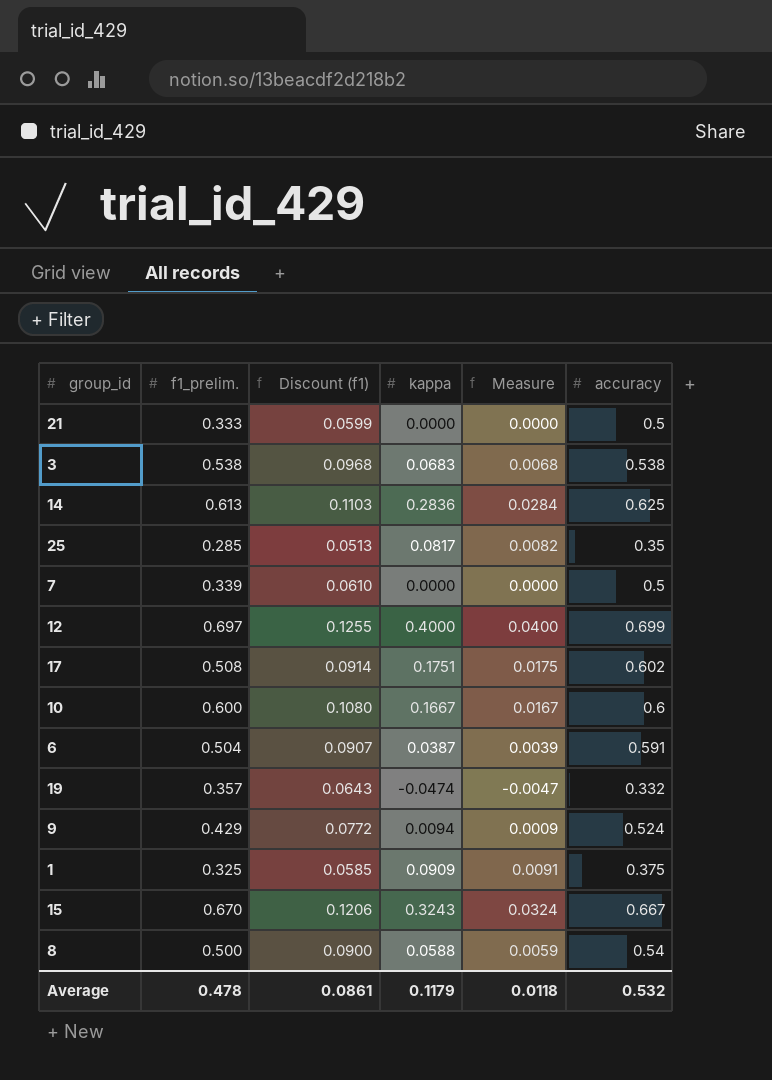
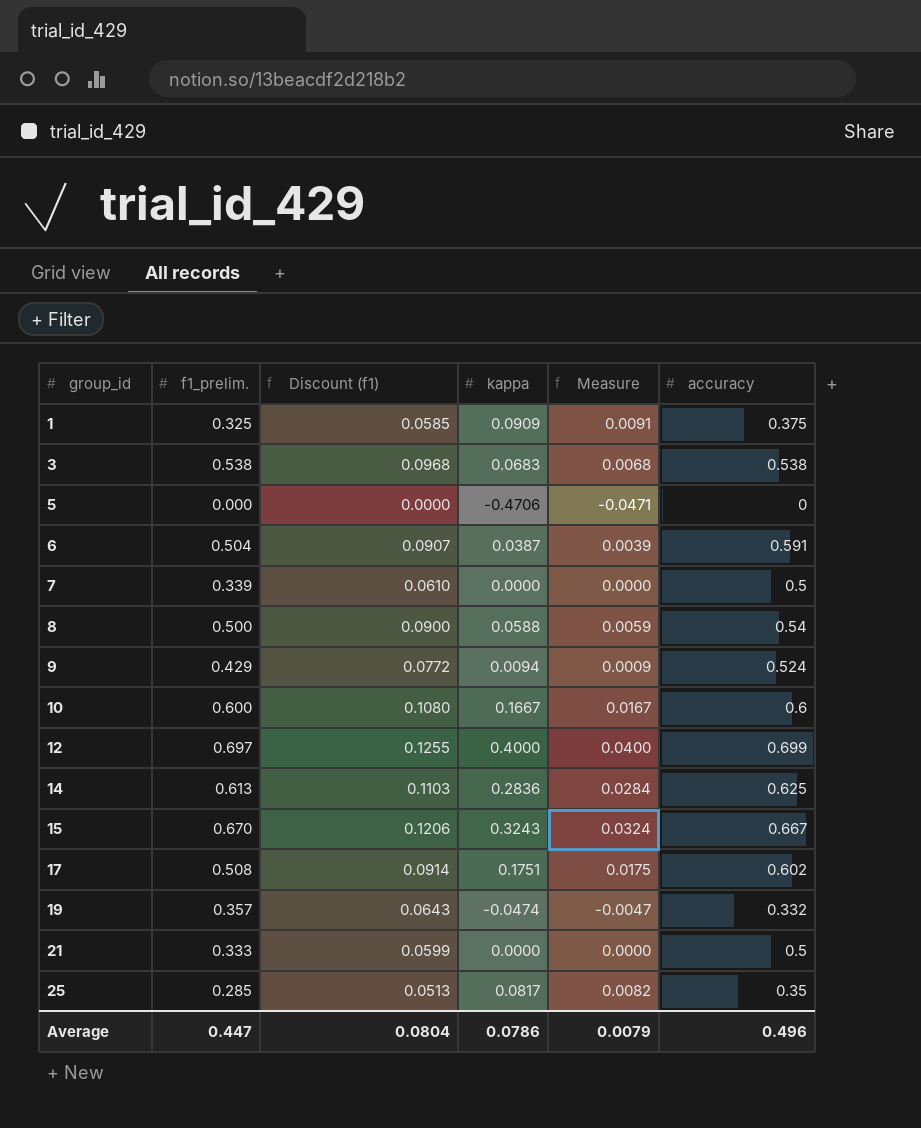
row order: none -> group_id ascending
row 5: none -> 0.000 | 0.0000 | -0.4706 | -0.0471 | 0
Average | f1_prelim.: 0.478 -> 0.447
Average | Discount (f1): 0.0861 -> 0.0804
Average | kappa: 0.1179 -> 0.0786
Average | Measure: 0.0118 -> 0.0079
Average | accuracy: 0.532 -> 0.496

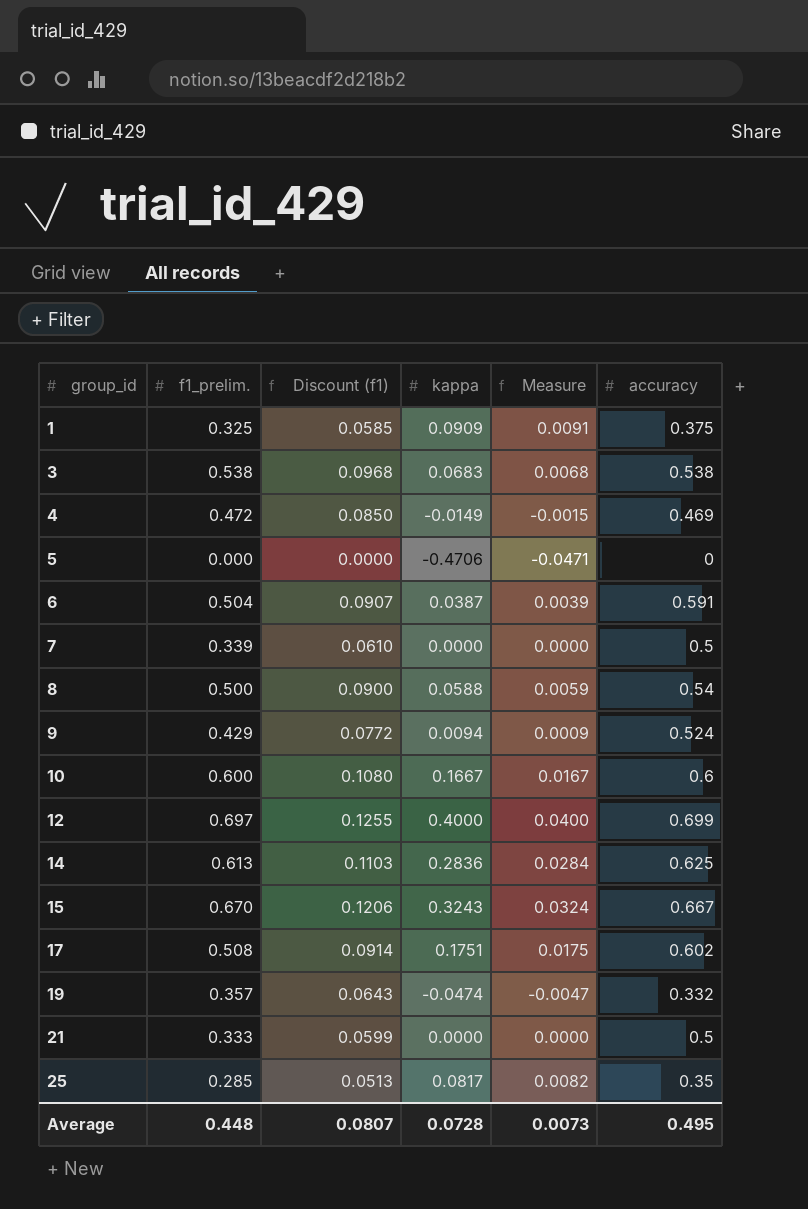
row 4: none -> 0.472 | 0.0850 | -0.0149 | -0.0015 | 0.469
Average | f1_prelim.: 0.447 -> 0.448
Average | Discount (f1): 0.0804 -> 0.0807
Average | kappa: 0.0786 -> 0.0728
Average | Measure: 0.0079 -> 0.0073
Average | accuracy: 0.496 -> 0.495

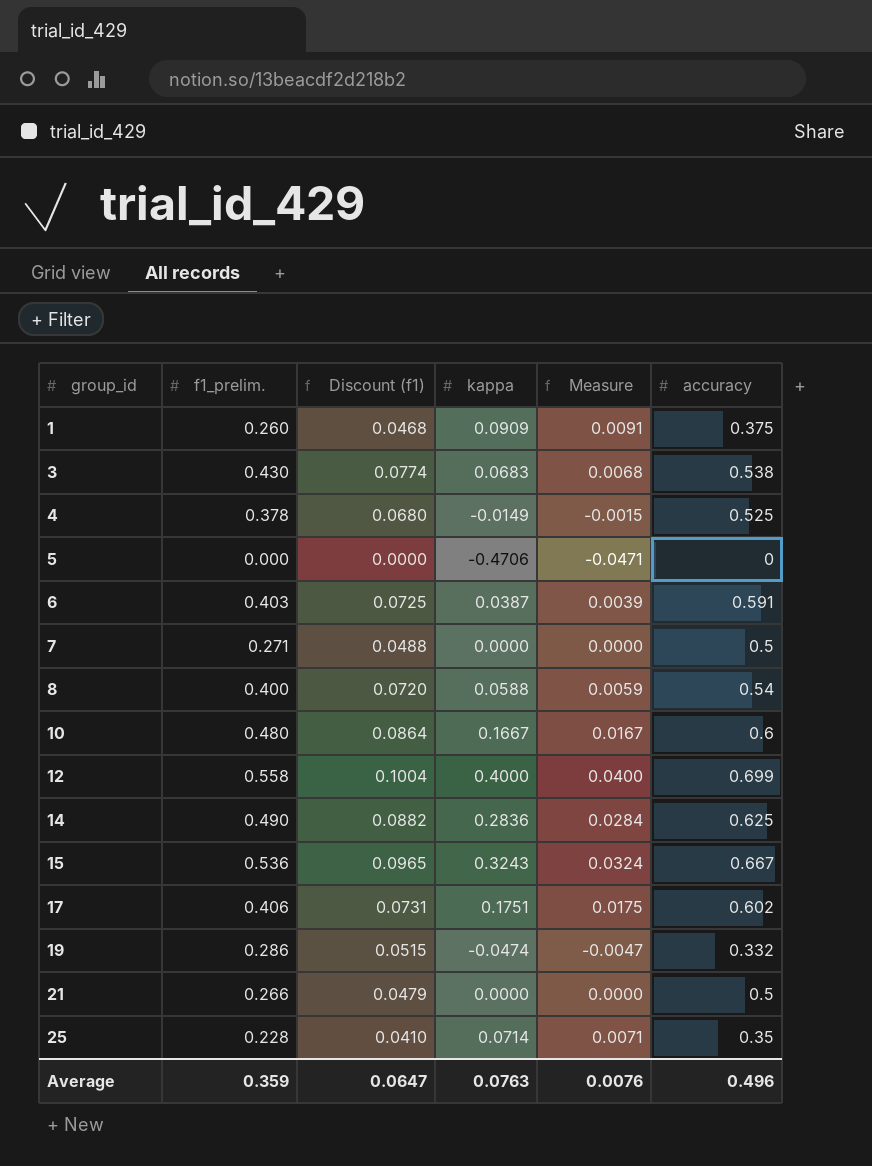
row 9: 0.429 | 0.0772 | 0.0094 | 0.0009 | 0.524 -> none
1 | f1_prelim.: 0.325 -> 0.260
1 | Discount (f1): 0.0585 -> 0.0468
3 | f1_prelim.: 0.538 -> 0.430
3 | Discount (f1): 0.0968 -> 0.0774
4 | f1_prelim.: 0.472 -> 0.378
4 | Discount (f1): 0.0850 -> 0.0680
4 | accuracy: 0.469 -> 0.525
6 | f1_prelim.: 0.504 -> 0.403
6 | Discount (f1): 0.0907 -> 0.0725
7 | f1_prelim.: 0.339 -> 0.271
7 | Discount (f1): 0.0610 -> 0.0488
8 | f1_prelim.: 0.500 -> 0.400
8 | Discount (f1): 0.0900 -> 0.0720
10 | f1_prelim.: 0.600 -> 0.480
10 | Discount (f1): 0.1080 -> 0.0864
12 | f1_prelim.: 0.697 -> 0.558
12 | Discount (f1): 0.1255 -> 0.1004
14 | f1_prelim.: 0.613 -> 0.490
14 | Discount (f1): 0.1103 -> 0.0882
15 | f1_prelim.: 0.670 -> 0.536
15 | Discount (f1): 0.1206 -> 0.0965
17 | f1_prelim.: 0.508 -> 0.406
17 | Discount (f1): 0.0914 -> 0.0731
19 | f1_prelim.: 0.357 -> 0.286
19 | Discount (f1): 0.0643 -> 0.0515
21 | f1_prelim.: 0.333 -> 0.266
21 | Discount (f1): 0.0599 -> 0.0479
25 | f1_prelim.: 0.285 -> 0.228
25 | Discount (f1): 0.0513 -> 0.0410
25 | kappa: 0.0817 -> 0.0714
25 | Measure: 0.0082 -> 0.0071
Average | f1_prelim.: 0.448 -> 0.359
Average | Discount (f1): 0.0807 -> 0.0647
Average | kappa: 0.0728 -> 0.0763
Average | Measure: 0.0073 -> 0.0076
Average | accuracy: 0.495 -> 0.496

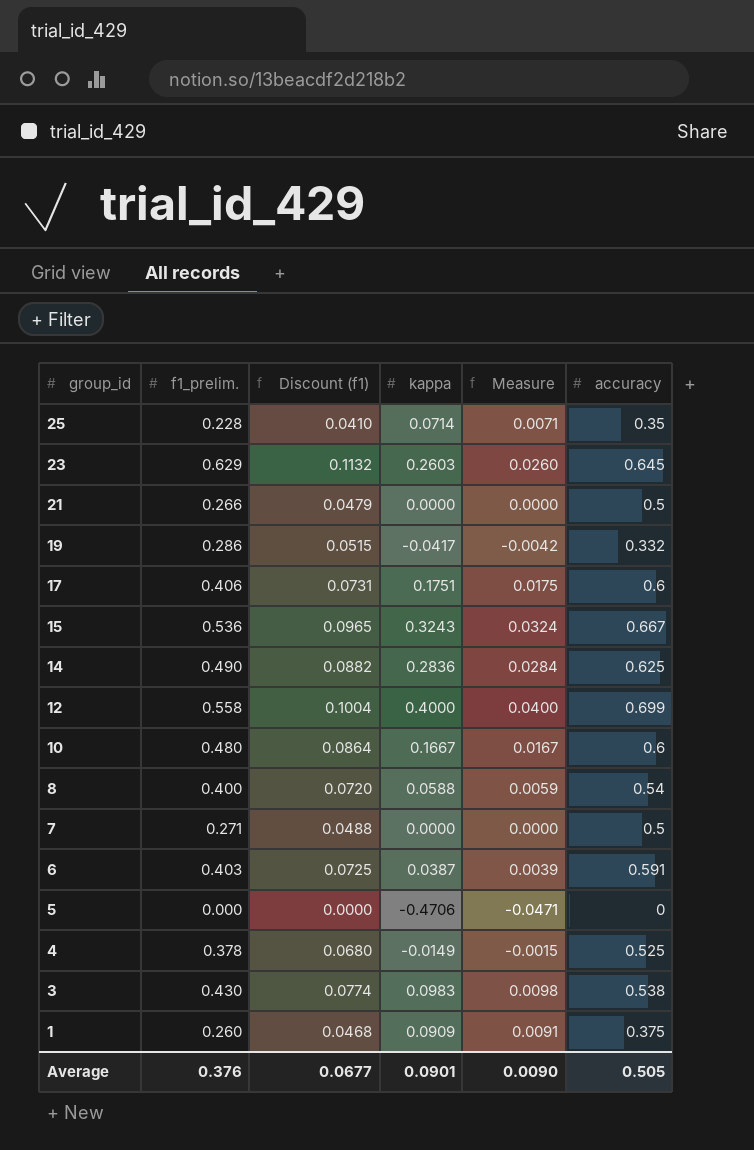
row order: group_id ascending -> group_id descending
row 23: none -> 0.629 | 0.1132 | 0.2603 | 0.0260 | 0.645
19 | kappa: -0.0474 -> -0.0417
19 | Measure: -0.0047 -> -0.0042
17 | accuracy: 0.602 -> 0.6
3 | kappa: 0.0683 -> 0.0983
3 | Measure: 0.0068 -> 0.0098
Average | f1_prelim.: 0.359 -> 0.376
Average | Discount (f1): 0.0647 -> 0.0677
Average | kappa: 0.0763 -> 0.0901
Average | Measure: 0.0076 -> 0.0090
Average | accuracy: 0.496 -> 0.505

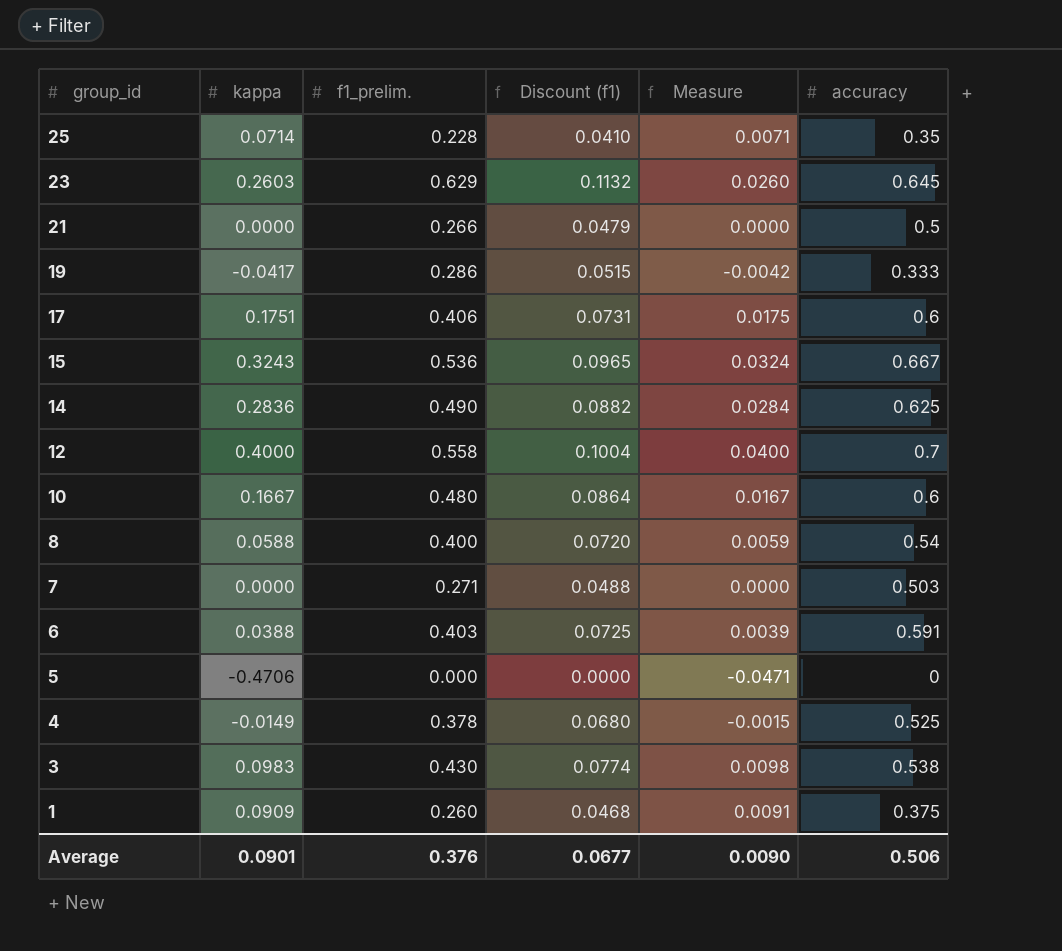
column kappa | position: 4 -> 2
19 | accuracy: 0.332 -> 0.333
12 | accuracy: 0.699 -> 0.7
7 | accuracy: 0.5 -> 0.503
6 | kappa: 0.0387 -> 0.0388
Average | accuracy: 0.505 -> 0.506

